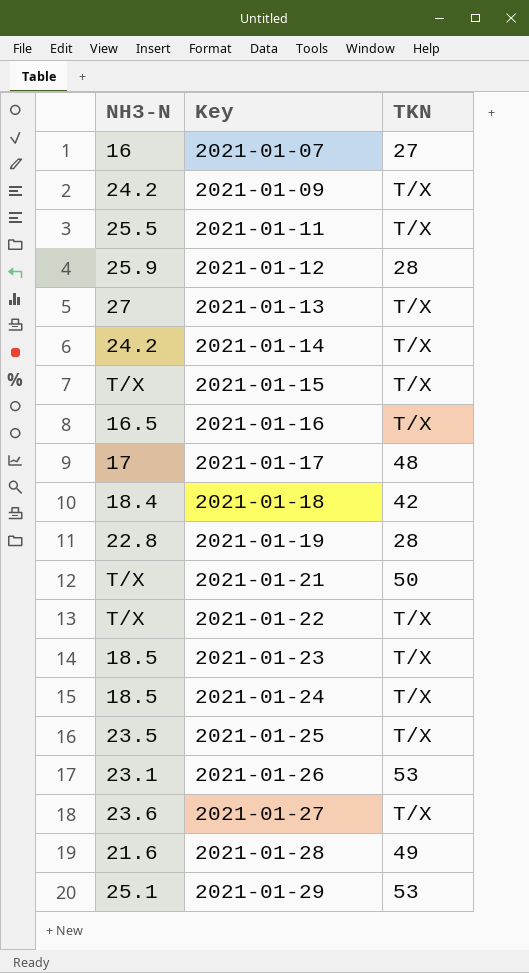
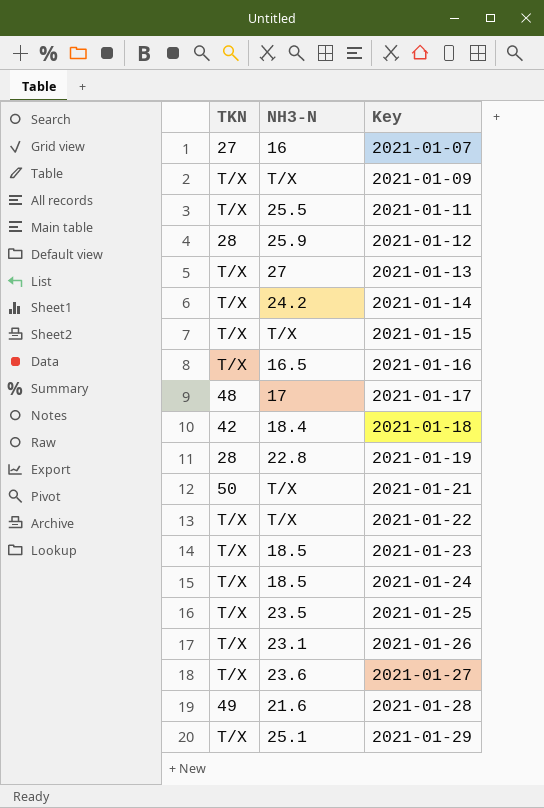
column TKN | position: 3 -> 1
2021-01-09 | NH3-N: 24.2 -> T/X
2021-01-26 | TKN: 53 -> T/X
2021-01-29 | TKN: 53 -> T/X

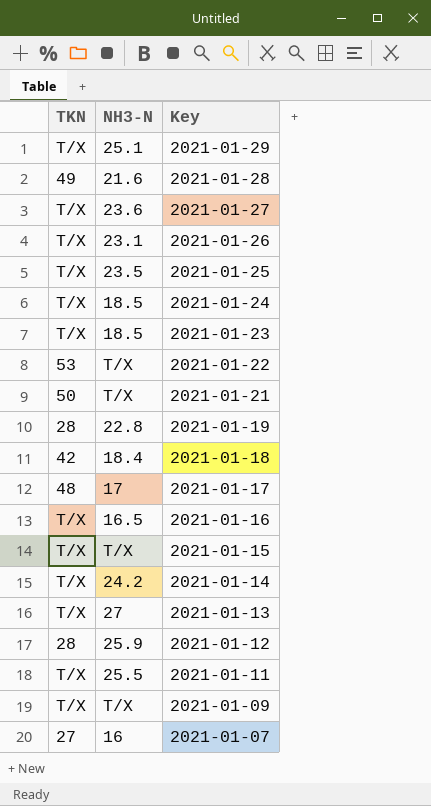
row order: Key ascending -> Key descending
2021-01-22 | TKN: T/X -> 53

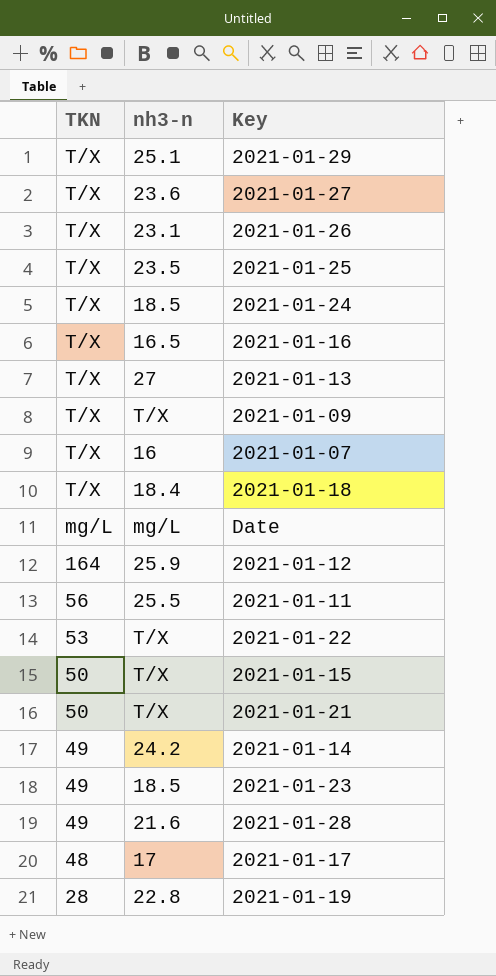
row order: Key descending -> TKN descending
column name: NH3-N -> nh3-n
2021-01-07 | TKN: 27 -> T/X
2021-01-18 | TKN: 42 -> T/X
row Date: none -> mg/L | mg/L
2021-01-12 | TKN: 28 -> 164
2021-01-11 | TKN: T/X -> 56
2021-01-15 | TKN: T/X -> 50
2021-01-14 | TKN: T/X -> 49
2021-01-23 | TKN: T/X -> 49

